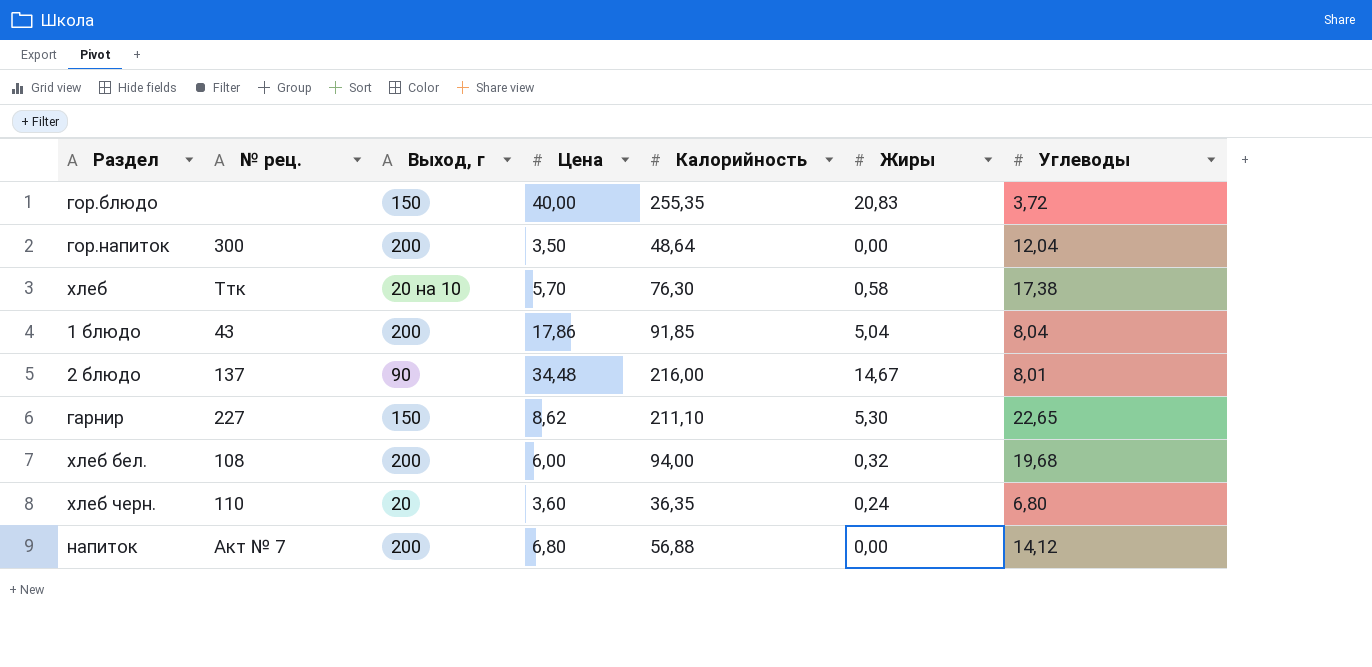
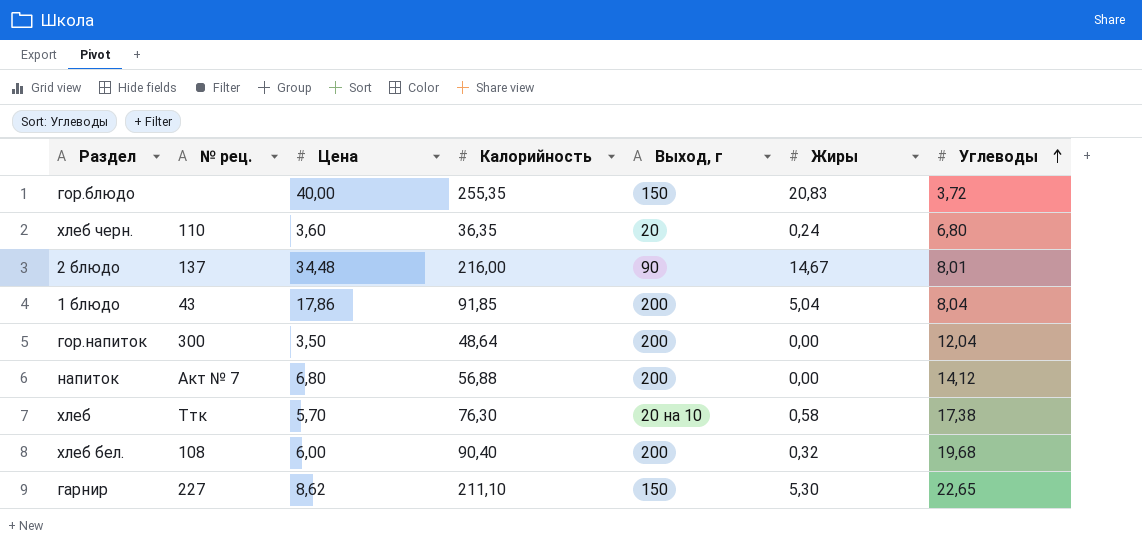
row order: none -> Углеводы ascending
column Выход, г | position: 3 -> 5
хлеб бел. | Калорийность: 94,00 -> 90,40

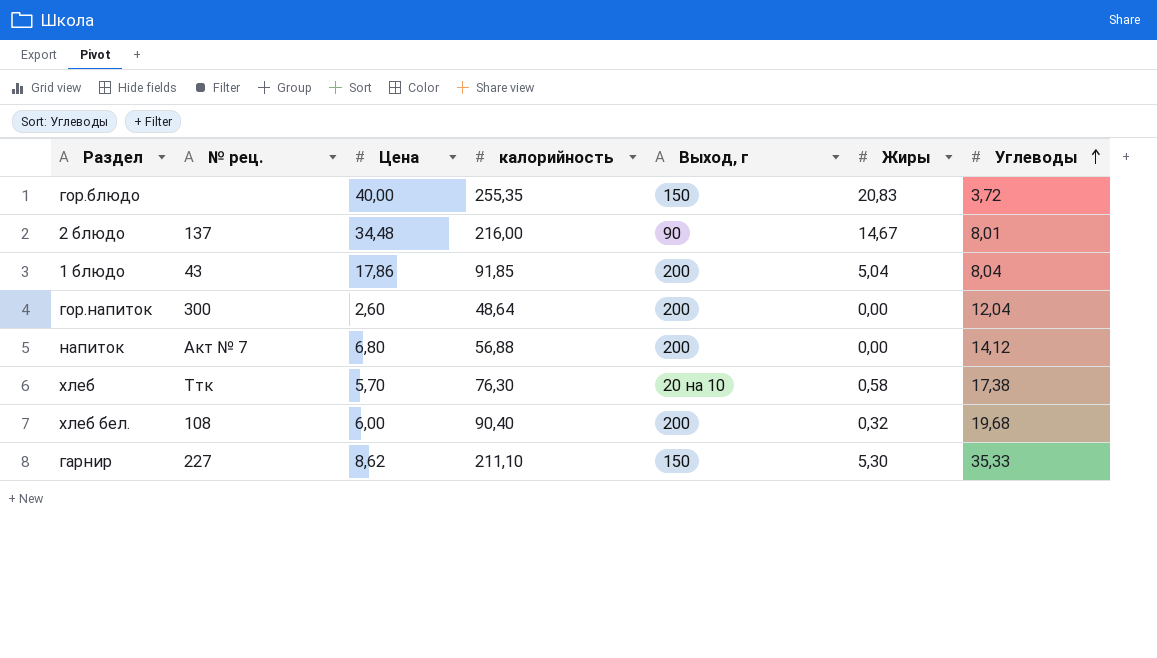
column name: Калорийность -> калорийность
row хлеб черн.: 110 | 3,60 | 36,35 | 20 | 0,24 | 6,80 -> none
гор.напиток | Цена: 3,50 -> 2,60
гарнир | Углеводы: 22,65 -> 35,33

